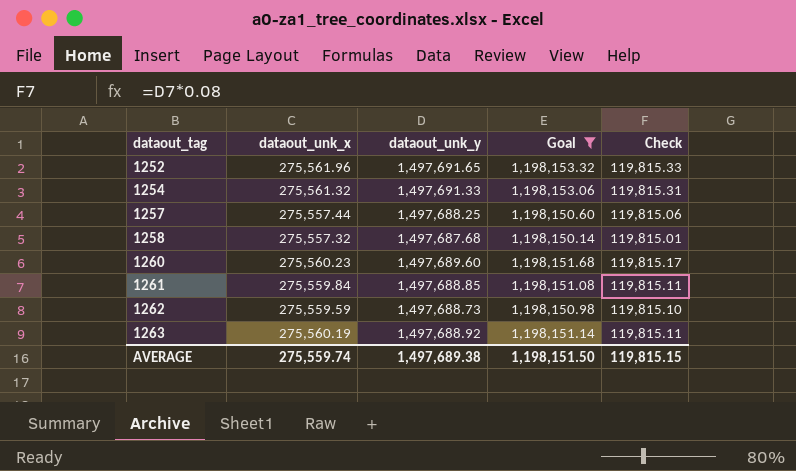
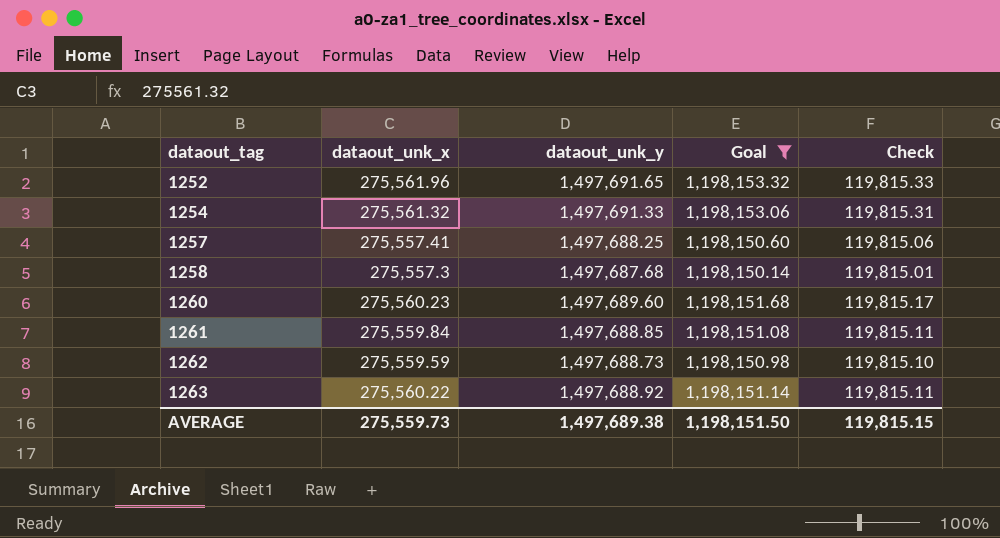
1257 | dataout_unk_x: 275,557.44 -> 275,557.41
1258 | dataout_unk_x: 275,557.32 -> 275,557.3
1263 | dataout_unk_x: 275,560.19 -> 275,560.22
AVERAGE | dataout_unk_x: 275,559.74 -> 275,559.73

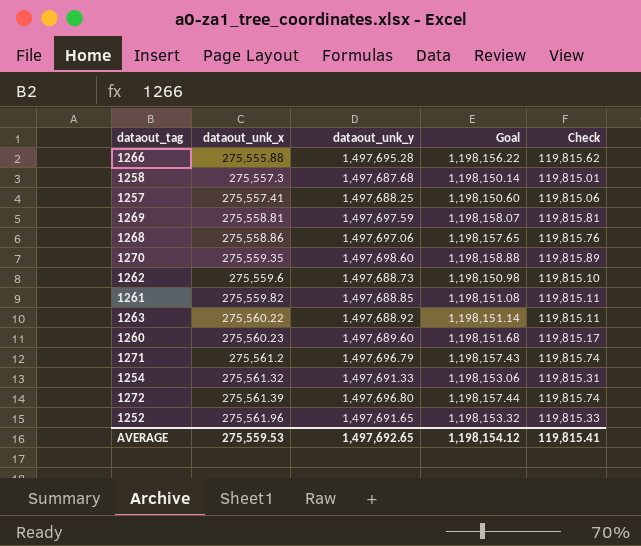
filter: Goal <= 1,198,153.32 -> none
row order: dataout_tag ascending -> dataout_unk_x ascending
1262 | dataout_unk_x: 275,559.59 -> 275,559.6
1261 | dataout_unk_x: 275,559.84 -> 275,559.82
AVERAGE | dataout_unk_x: 275,559.73 -> 275,559.53
AVERAGE | dataout_unk_y: 1,497,689.38 -> 1,497,692.65
AVERAGE | Goal: 1,198,151.50 -> 1,198,154.12
AVERAGE | Check: 119,815.15 -> 119,815.41

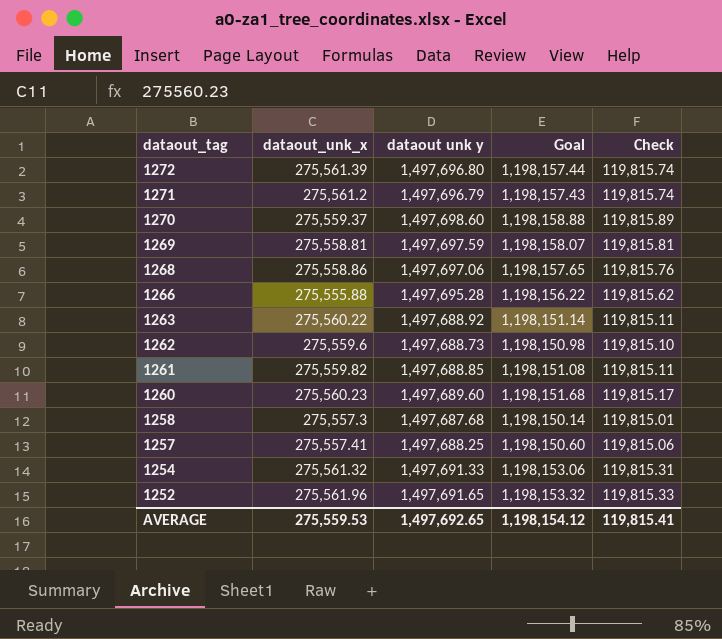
row order: dataout_unk_x ascending -> dataout_tag descending
column name: dataout_unk_y -> dataout unk y
1270 | dataout_unk_x: 275,559.35 -> 275,559.37

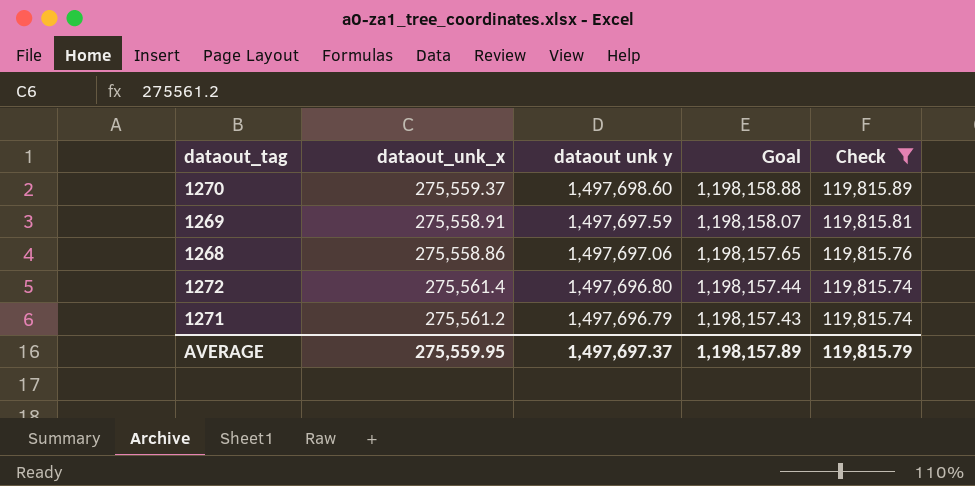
filter: none -> Check >= 119,815.74
row order: dataout_tag descending -> dataout unk y descending
1269 | dataout_unk_x: 275,558.81 -> 275,558.91
1272 | dataout_unk_x: 275,561.39 -> 275,561.4
AVERAGE | dataout_unk_x: 275,559.53 -> 275,559.95
AVERAGE | dataout unk y: 1,497,692.65 -> 1,497,697.37
AVERAGE | Goal: 1,198,154.12 -> 1,198,157.89
AVERAGE | Check: 119,815.41 -> 119,815.79

